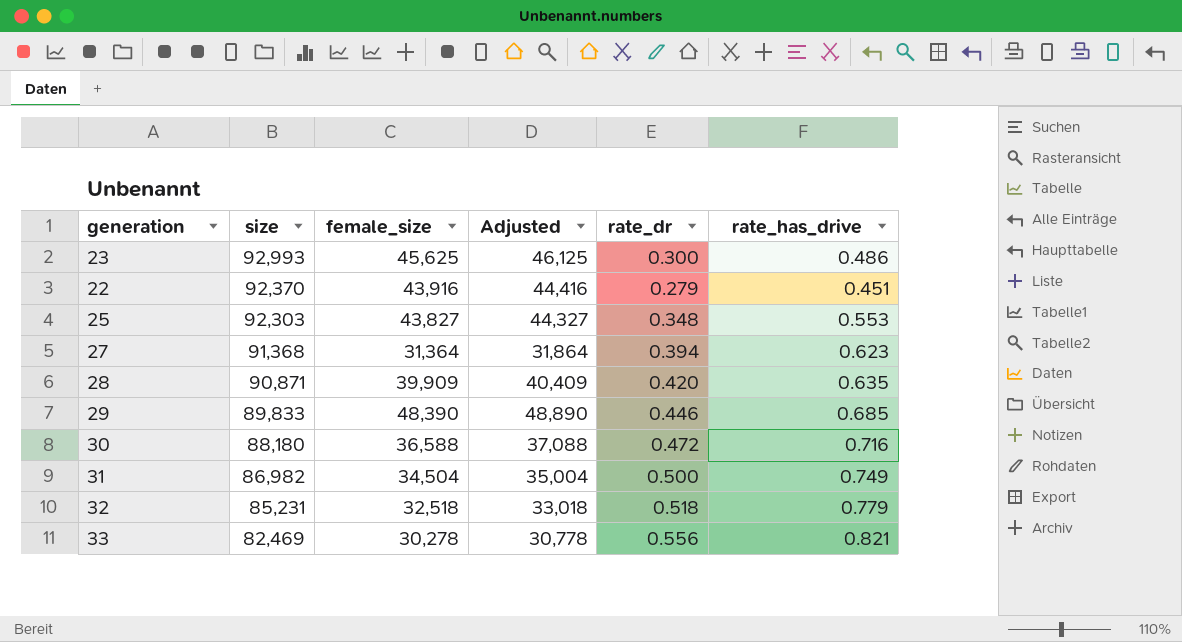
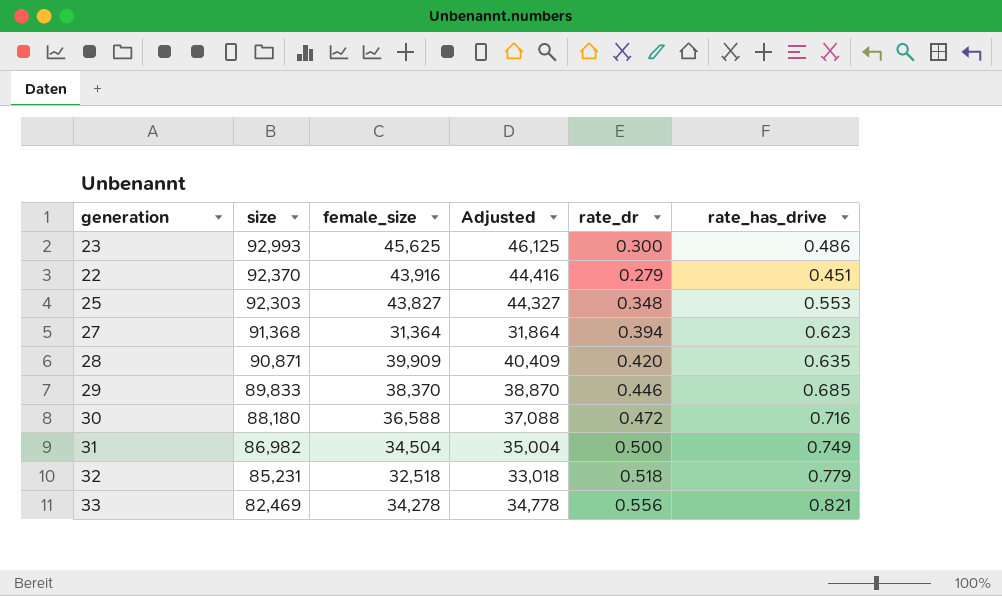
29 | female_size: 48,390 -> 38,370
29 | Adjusted: 48,890 -> 38,870
33 | female_size: 30,278 -> 34,278
33 | Adjusted: 30,778 -> 34,778

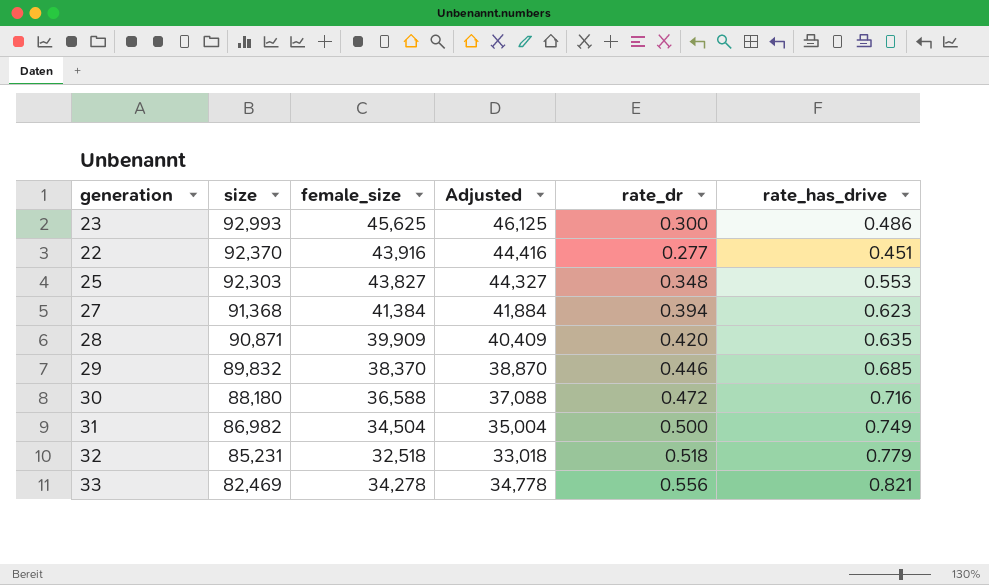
22 | rate_dr: 0.279 -> 0.277
27 | female_size: 31,364 -> 41,384
27 | Adjusted: 31,864 -> 41,884
29 | size: 89,833 -> 89,832

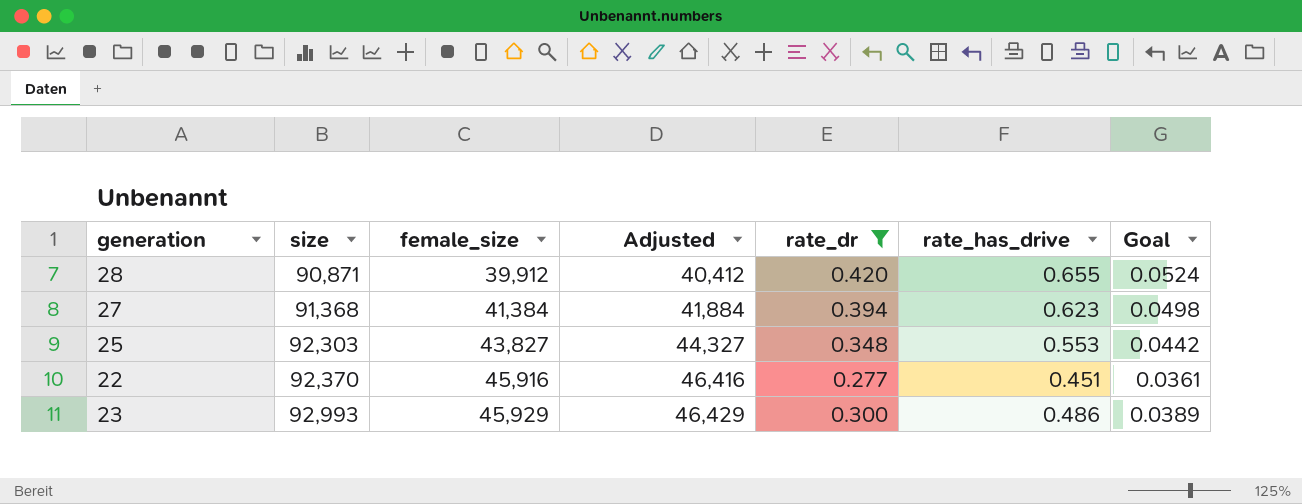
filter: none -> rate_dr <= 0.420
row order: size descending -> size ascending
column Goal | formula: none -> [rate_has_drive] * 0.08
28 | female_size: 39,909 -> 39,912
28 | Adjusted: 40,409 -> 40,412
28 | rate_has_drive: 0.635 -> 0.655
22 | female_size: 43,916 -> 45,916
22 | Adjusted: 44,416 -> 46,416
23 | female_size: 45,625 -> 45,929
23 | Adjusted: 46,125 -> 46,429

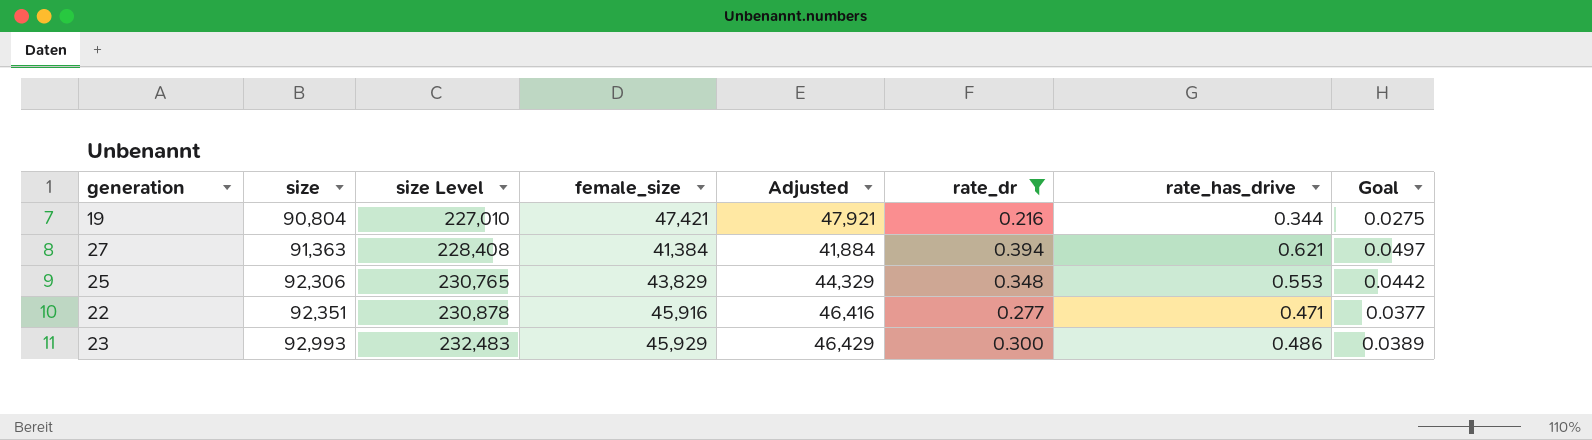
column size Level | formula: none -> [size] * 2.5
row 28: 90,871 | 39,912 | 40,412 | 0.420 | 0.655 | 0.0524 -> none
row 19: none -> 90,804 | 227,010 | 47,421 | 47,921 | 0.216 | 0.344 | 0.0275
27 | size: 91,368 -> 91,363
27 | rate_has_drive: 0.623 -> 0.621
27 | Goal: 0.0498 -> 0.0497
25 | size: 92,303 -> 92,306
25 | female_size: 43,827 -> 43,829
25 | Adjusted: 44,327 -> 44,329
22 | size: 92,370 -> 92,351
22 | rate_has_drive: 0.451 -> 0.471
22 | Goal: 0.0361 -> 0.0377

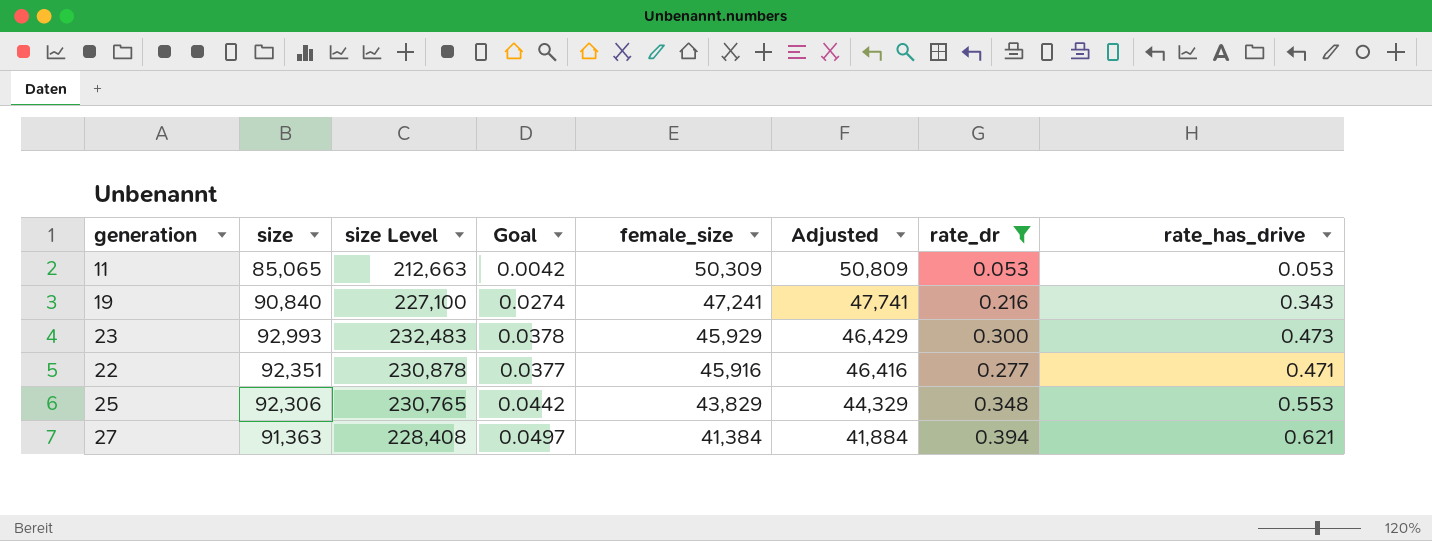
row order: size ascending -> female_size descending
column Goal | position: 8 -> 4
row 11: none -> 85,065 | 212,663 | 0.0042 | 50,309 | 50,809 | 0.053 | 0.053
19 | size: 90,804 -> 90,840
19 | size Level: 227,010 -> 227,100
19 | Goal: 0.0275 -> 0.0274
19 | female_size: 47,421 -> 47,241
19 | Adjusted: 47,921 -> 47,741
19 | rate_has_drive: 0.344 -> 0.343
23 | Goal: 0.0389 -> 0.0378
23 | rate_has_drive: 0.486 -> 0.473

